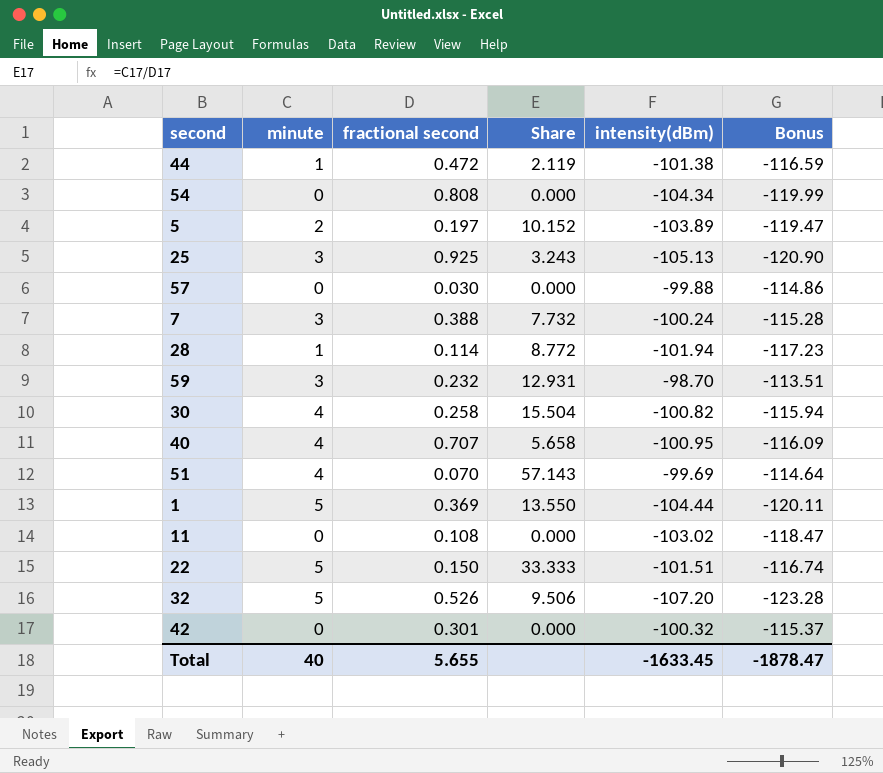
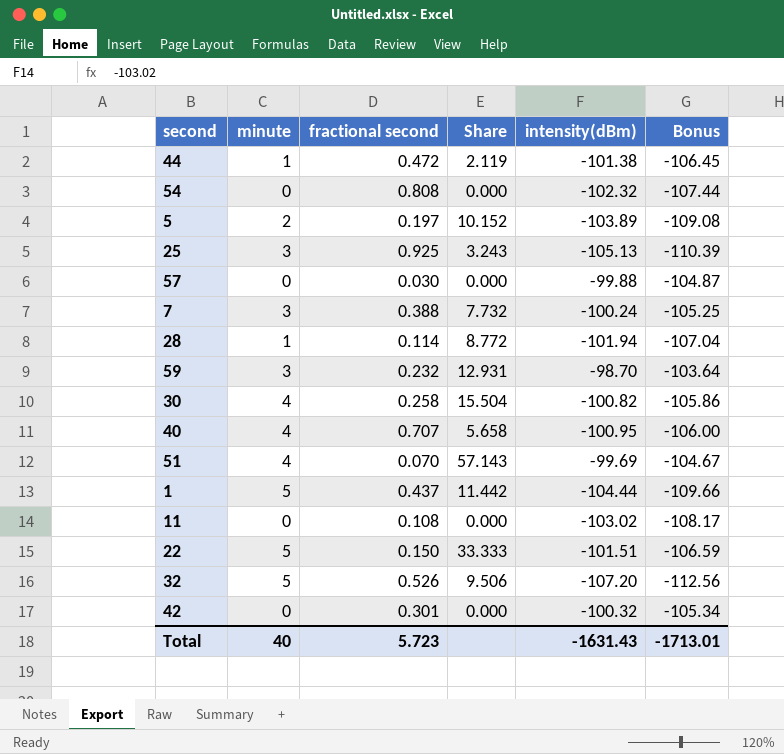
column Bonus | formula: [intensity(dBm)] * 1.15 -> [intensity(dBm)] * 1.05
54 | intensity(dBm): -104.34 -> -102.32
1 | fractional second: 0.369 -> 0.437
1 | Share: 13.550 -> 11.442
Total | fractional second: 5.655 -> 5.723
Total | intensity(dBm): -1633.45 -> -1631.43
Total | Bonus: -1878.47 -> -1713.01

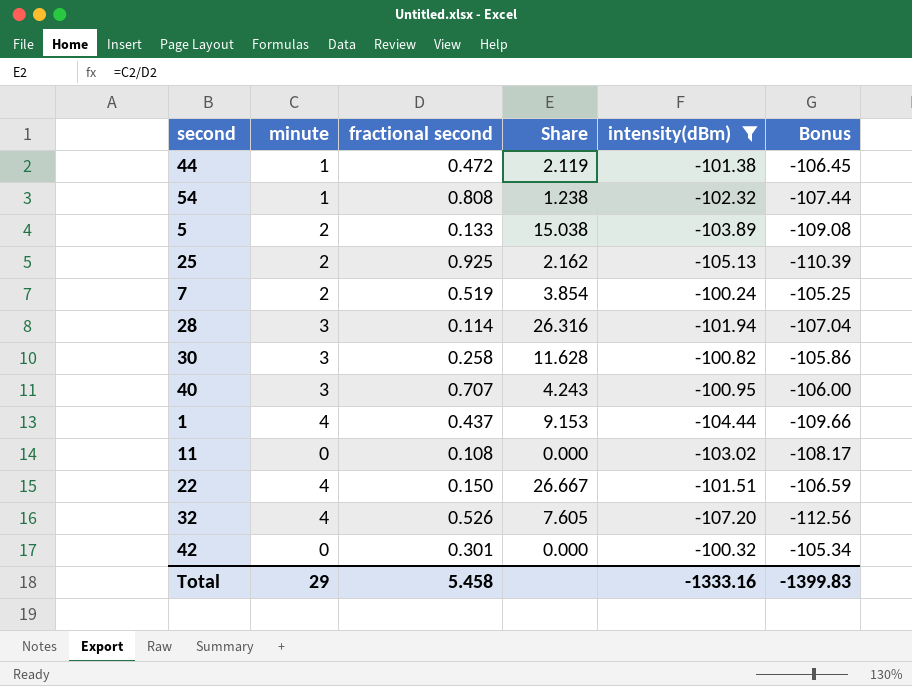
filter: none -> intensity(dBm) <= -100.24
54 | minute: 0 -> 1
54 | Share: 0.000 -> 1.238
5 | fractional second: 0.197 -> 0.133
5 | Share: 10.152 -> 15.038
25 | minute: 3 -> 2
25 | Share: 3.243 -> 2.162
7 | minute: 3 -> 2
7 | fractional second: 0.388 -> 0.519
7 | Share: 7.732 -> 3.854
28 | minute: 1 -> 3
28 | Share: 8.772 -> 26.316
30 | minute: 4 -> 3
30 | Share: 15.504 -> 11.628
40 | minute: 4 -> 3
40 | Share: 5.658 -> 4.243
1 | minute: 5 -> 4
1 | Share: 11.442 -> 9.153
22 | minute: 5 -> 4
22 | Share: 33.333 -> 26.667
32 | minute: 5 -> 4
32 | Share: 9.506 -> 7.605
Total | minute: 40 -> 29
Total | fractional second: 5.723 -> 5.458
Total | intensity(dBm): -1631.43 -> -1333.16
Total | Bonus: -1713.01 -> -1399.83

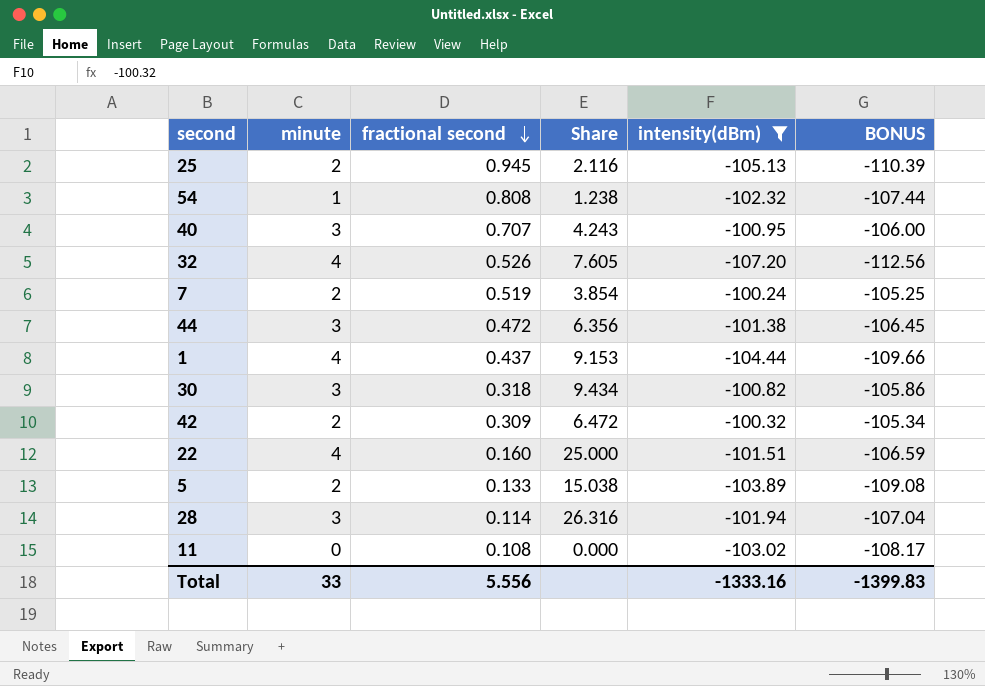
row order: none -> fractional second descending
column name: Bonus -> BONUS
25 | fractional second: 0.925 -> 0.945
25 | Share: 2.162 -> 2.116
44 | minute: 1 -> 3
44 | Share: 2.119 -> 6.356
30 | fractional second: 0.258 -> 0.318
30 | Share: 11.628 -> 9.434
42 | minute: 0 -> 2
42 | fractional second: 0.301 -> 0.309
42 | Share: 0.000 -> 6.472
22 | fractional second: 0.150 -> 0.160
22 | Share: 26.667 -> 25.000
Total | minute: 29 -> 33
Total | fractional second: 5.458 -> 5.556

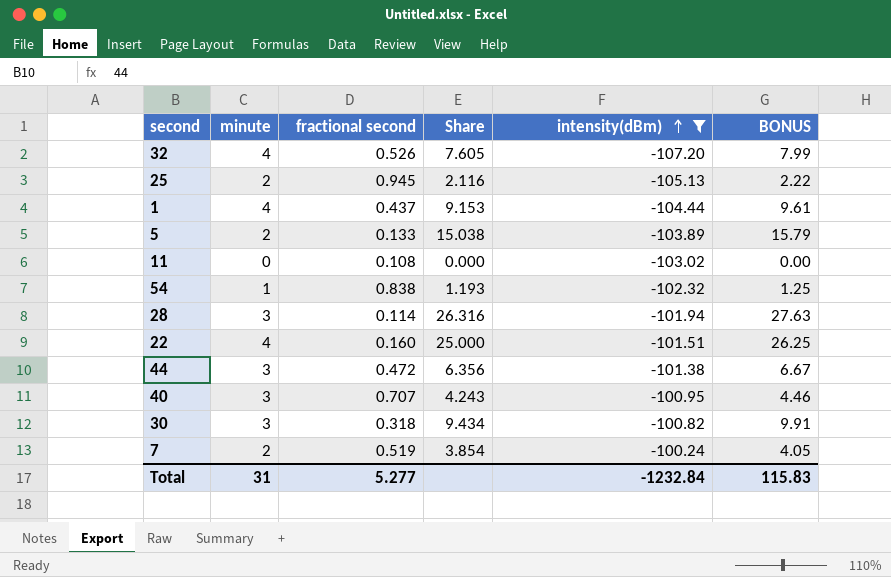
row order: fractional second descending -> intensity(dBm) ascending
column BONUS | formula: [intensity(dBm)] * 1.05 -> [Share] * 1.05
row 42: 2 | 0.309 | 6.472 | -100.32 | -105.34 -> none
54 | fractional second: 0.808 -> 0.838
54 | Share: 1.238 -> 1.193
Total | minute: 33 -> 31
Total | fractional second: 5.556 -> 5.277
Total | intensity(dBm): -1333.16 -> -1232.84
Total | BONUS: -1399.83 -> 115.83

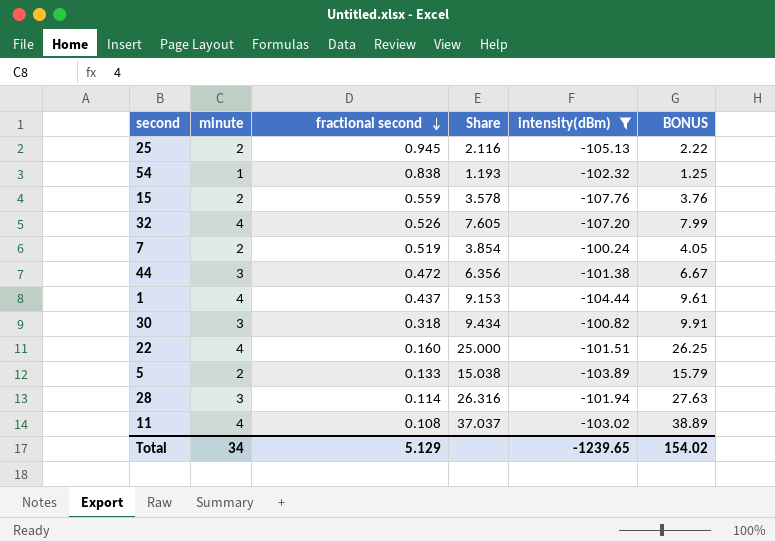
row order: intensity(dBm) ascending -> fractional second descending
row 40: 3 | 0.707 | 4.243 | -100.95 | 4.46 -> none
row 15: none -> 2 | 0.559 | 3.578 | -107.76 | 3.76
11 | minute: 0 -> 4
11 | Share: 0.000 -> 37.037
11 | BONUS: 0.00 -> 38.89
Total | minute: 31 -> 34
Total | fractional second: 5.277 -> 5.129
Total | intensity(dBm): -1232.84 -> -1239.65
Total | BONUS: 115.83 -> 154.02

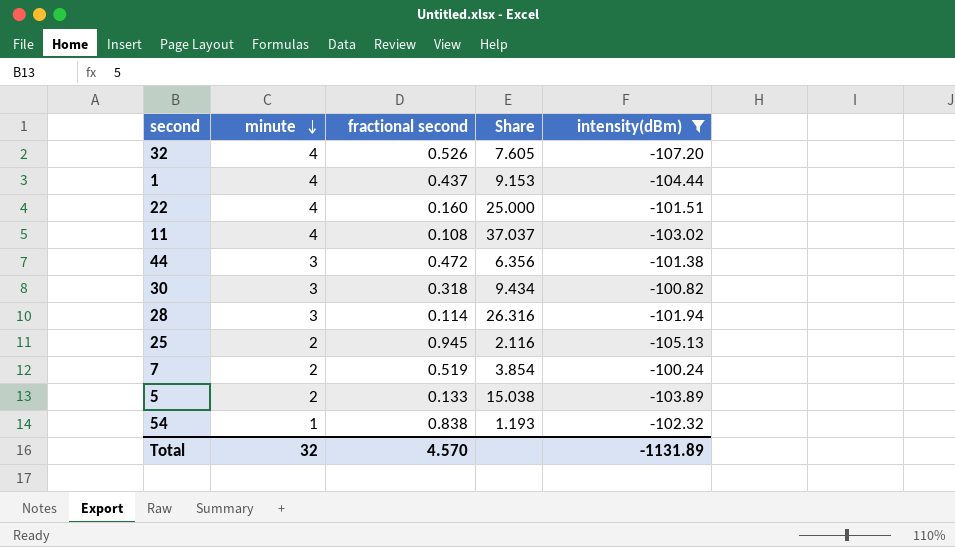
row order: fractional second descending -> minute descending
column BONUS | formula: [Share] * 1.05 -> none
row 15: 2 | 0.559 | 3.578 | -107.76 | 3.76 -> none
Total | minute: 34 -> 32
Total | fractional second: 5.129 -> 4.570
Total | intensity(dBm): -1239.65 -> -1131.89

